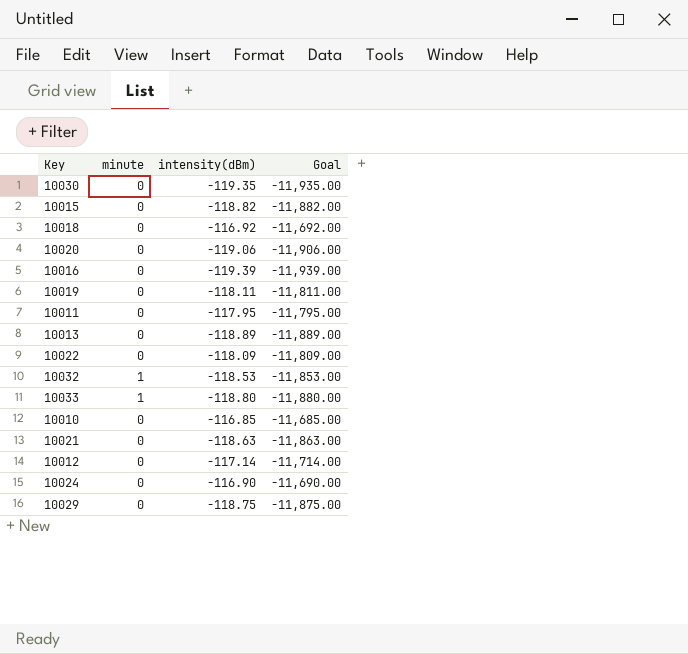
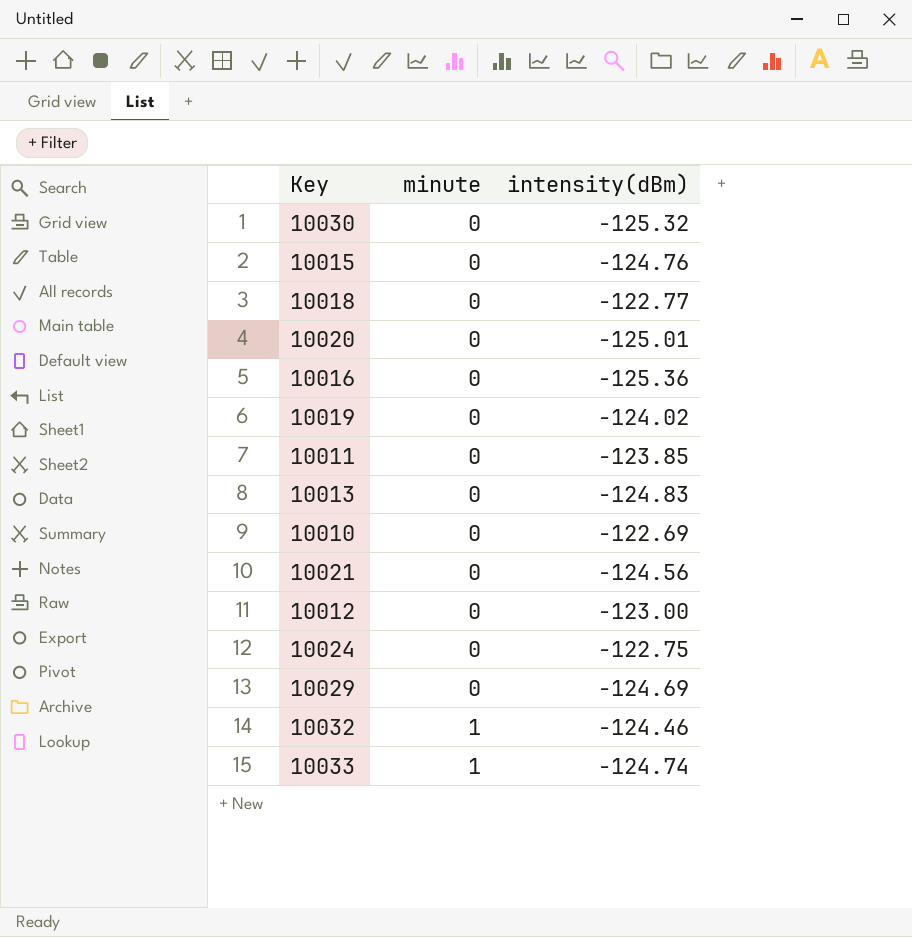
row order: none -> minute ascending
column Goal | formula: [intensity(dBm)] * 100 -> none
row 10022: 0 | -118.09 | -11,809.00 -> none
10030 | intensity(dBm): -119.35 -> -125.32
10015 | intensity(dBm): -118.82 -> -124.76
10018 | intensity(dBm): -116.92 -> -122.77
10020 | intensity(dBm): -119.06 -> -125.01
10016 | intensity(dBm): -119.39 -> -125.36
10019 | intensity(dBm): -118.11 -> -124.02
10011 | intensity(dBm): -117.95 -> -123.85
10013 | intensity(dBm): -118.89 -> -124.83
10010 | intensity(dBm): -116.85 -> -122.69
10021 | intensity(dBm): -118.63 -> -124.56
10012 | intensity(dBm): -117.14 -> -123.00
10024 | intensity(dBm): -116.90 -> -122.75
10029 | intensity(dBm): -118.75 -> -124.69
10032 | intensity(dBm): -118.53 -> -124.46
10033 | intensity(dBm): -118.80 -> -124.74

